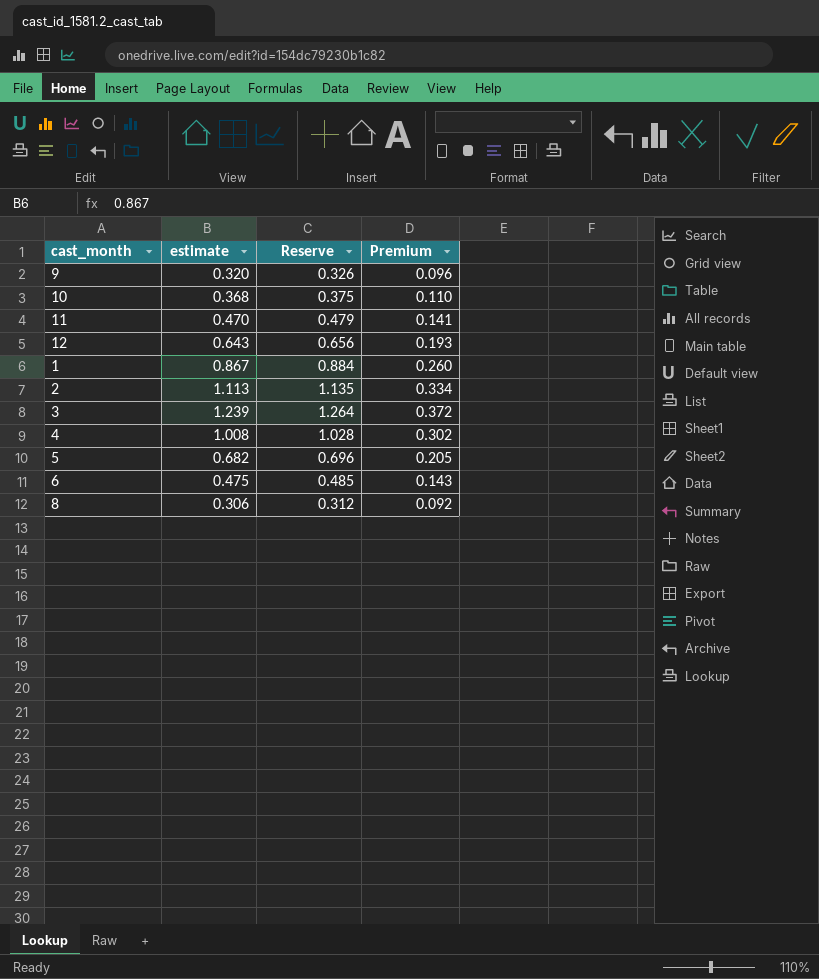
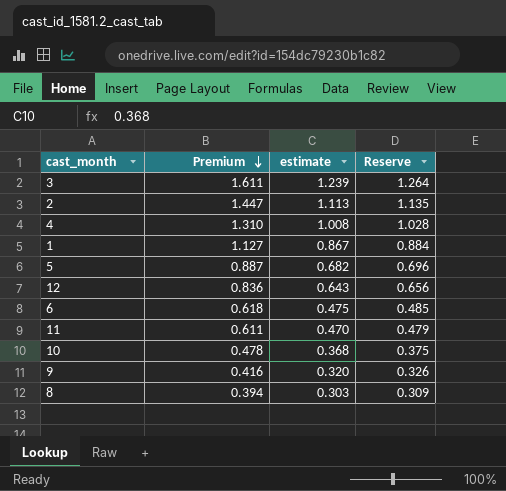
row order: none -> Premium descending
column Premium | formula: [estimate] * 0.3 -> [estimate] * 1.3
column Premium | position: 4 -> 2
8 | estimate: 0.306 -> 0.303
8 | Reserve: 0.312 -> 0.309

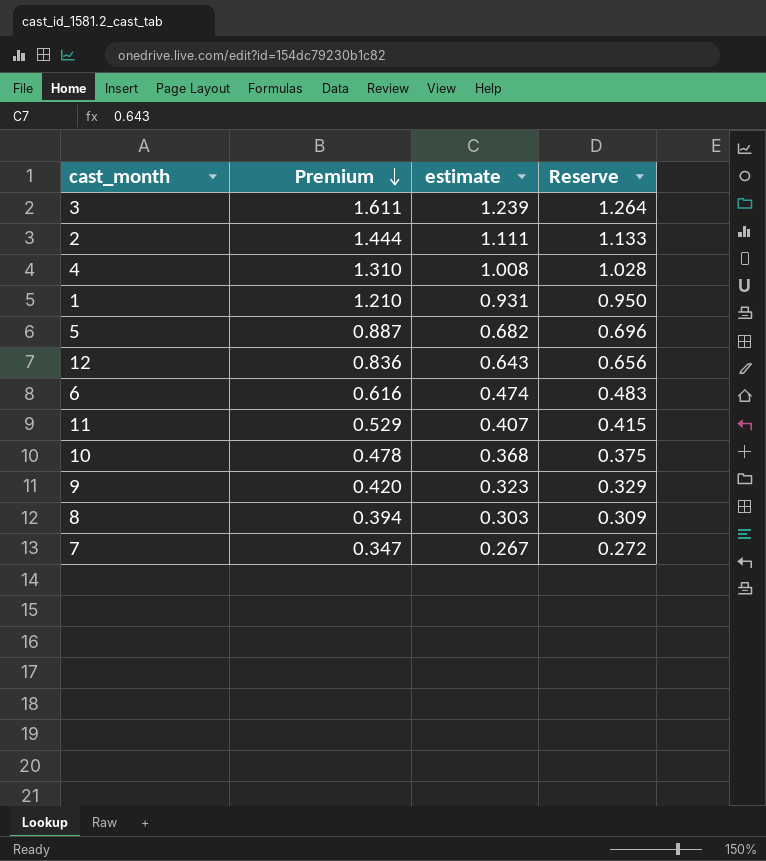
2 | Premium: 1.447 -> 1.444
2 | estimate: 1.113 -> 1.111
2 | Reserve: 1.135 -> 1.133
1 | Premium: 1.127 -> 1.210
1 | estimate: 0.867 -> 0.931
1 | Reserve: 0.884 -> 0.950
6 | Premium: 0.618 -> 0.616
6 | estimate: 0.475 -> 0.474
6 | Reserve: 0.485 -> 0.483
11 | Premium: 0.611 -> 0.529
11 | estimate: 0.470 -> 0.407
11 | Reserve: 0.479 -> 0.415
9 | Premium: 0.416 -> 0.420
9 | estimate: 0.320 -> 0.323
9 | Reserve: 0.326 -> 0.329
row 7: none -> 0.347 | 0.267 | 0.272

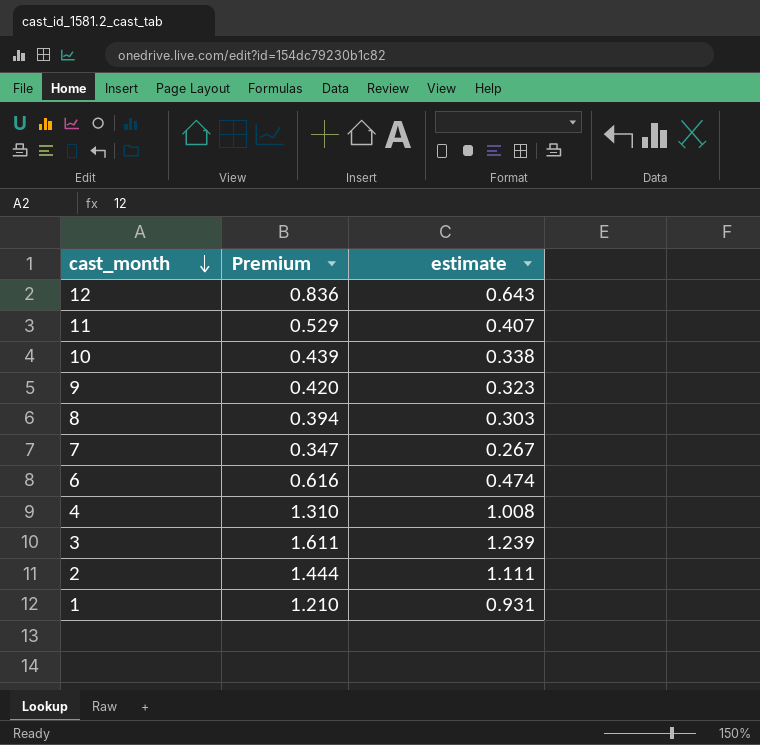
row order: Premium descending -> cast_month descending
column Reserve | formula: [estimate] * 1.02 -> none
row 5: 0.887 | 0.682 | 0.696 -> none
10 | Premium: 0.478 -> 0.439
10 | estimate: 0.368 -> 0.338

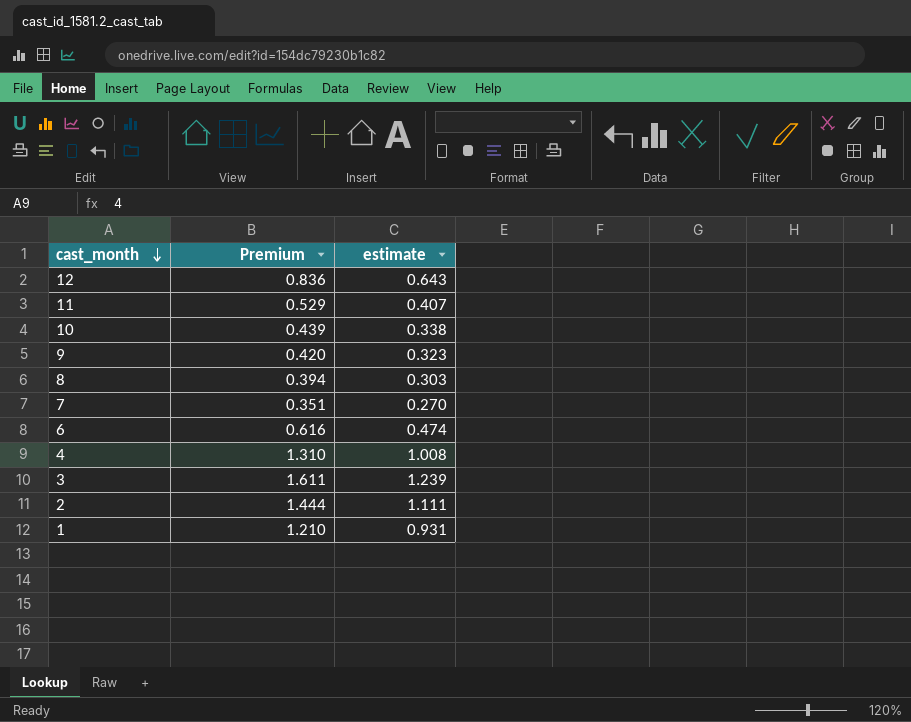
7 | Premium: 0.347 -> 0.351
7 | estimate: 0.267 -> 0.270

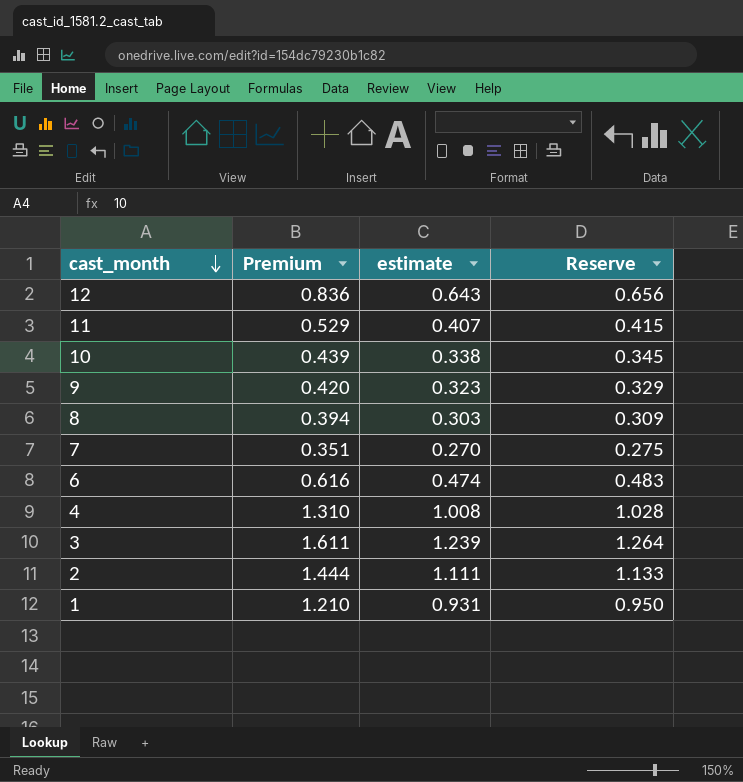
column Reserve | formula: none -> [estimate] * 1.02

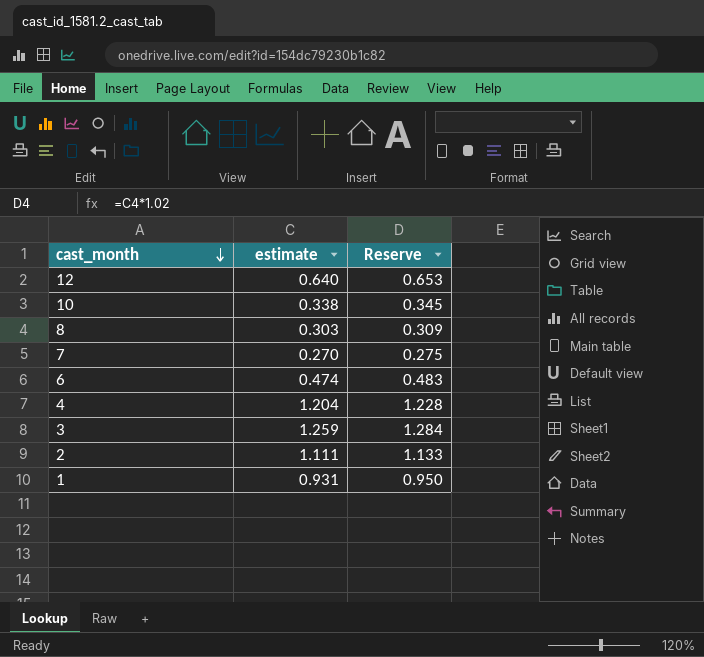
column Premium | formula: [estimate] * 1.3 -> none
row 11: 0.529 | 0.407 | 0.415 -> none
row 9: 0.420 | 0.323 | 0.329 -> none
12 | estimate: 0.643 -> 0.640
12 | Reserve: 0.656 -> 0.653
4 | estimate: 1.008 -> 1.204
4 | Reserve: 1.028 -> 1.228
3 | estimate: 1.239 -> 1.259
3 | Reserve: 1.264 -> 1.284

